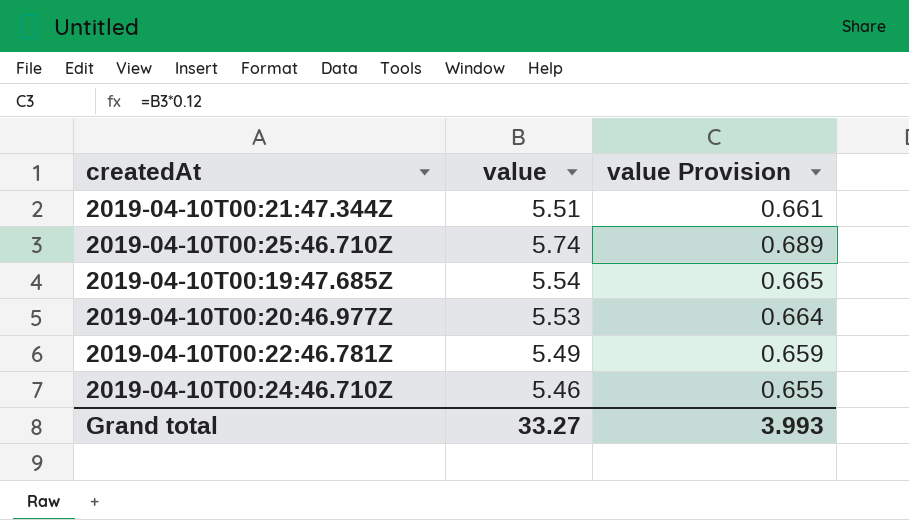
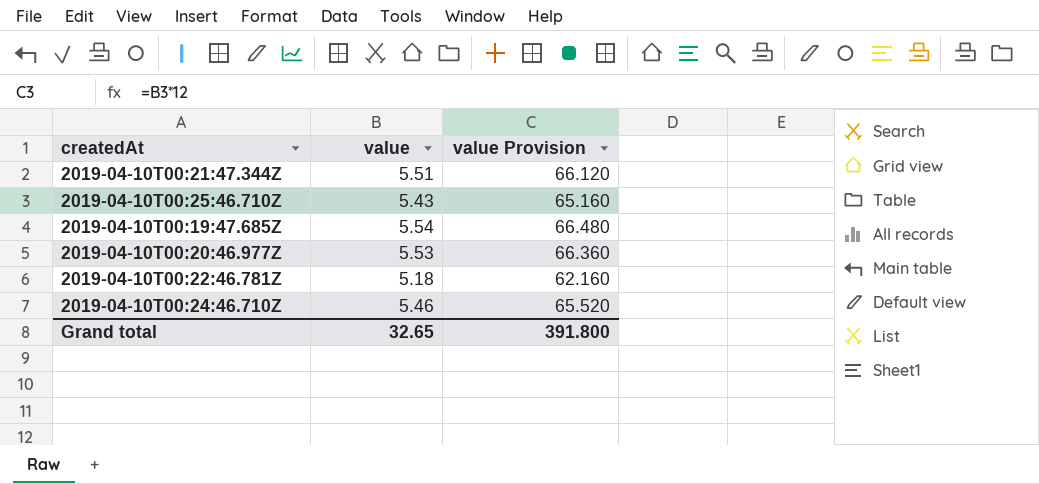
column value Provision | formula: [value] * 0.12 -> [value] * 12
2019-04-10T00:25:46.710Z | value: 5.74 -> 5.43
2019-04-10T00:22:46.781Z | value: 5.49 -> 5.18
Grand total | value: 33.27 -> 32.65
Grand total | value Provision: 3.993 -> 391.800

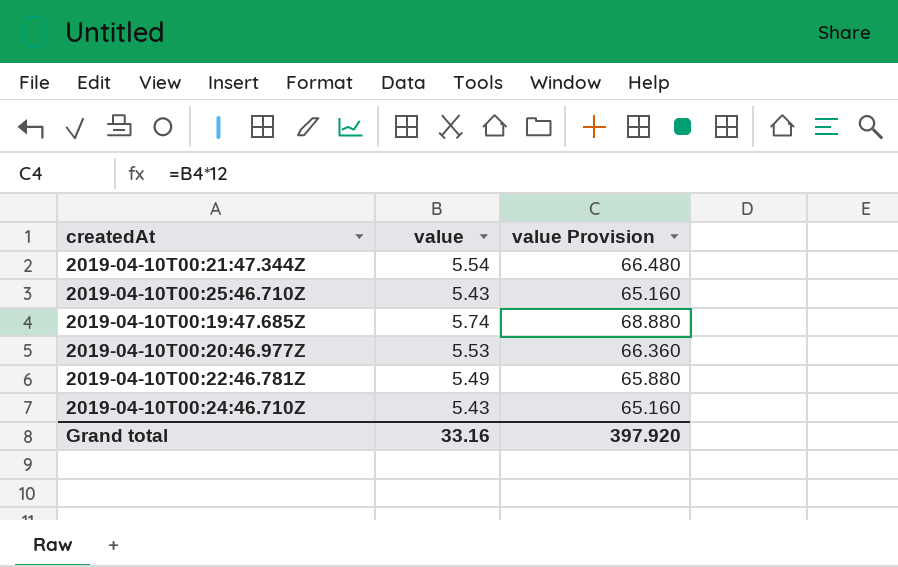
2019-04-10T00:21:47.344Z | value: 5.51 -> 5.54
2019-04-10T00:21:47.344Z | value Provision: 66.120 -> 66.480
2019-04-10T00:19:47.685Z | value: 5.54 -> 5.74
2019-04-10T00:19:47.685Z | value Provision: 66.480 -> 68.880
2019-04-10T00:22:46.781Z | value: 5.18 -> 5.49
2019-04-10T00:22:46.781Z | value Provision: 62.160 -> 65.880
2019-04-10T00:24:46.710Z | value: 5.46 -> 5.43
2019-04-10T00:24:46.710Z | value Provision: 65.520 -> 65.160
Grand total | value: 32.65 -> 33.16
Grand total | value Provision: 391.800 -> 397.920

